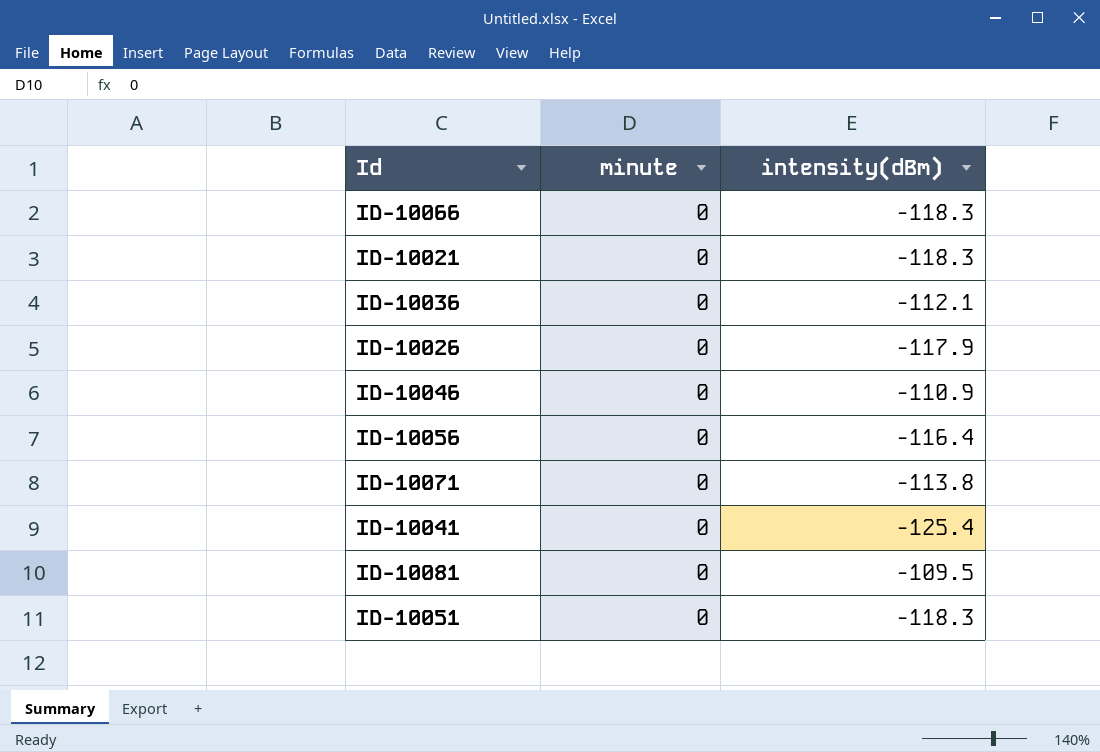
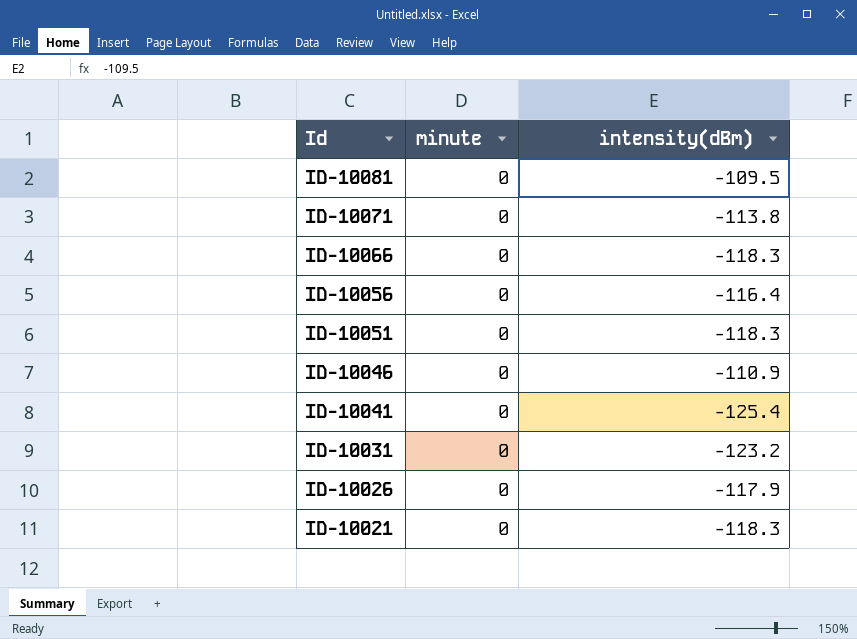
row order: none -> Id descending
row ID-10036: 0 | -112.1 -> none
row ID-10031: none -> 0 | -123.2

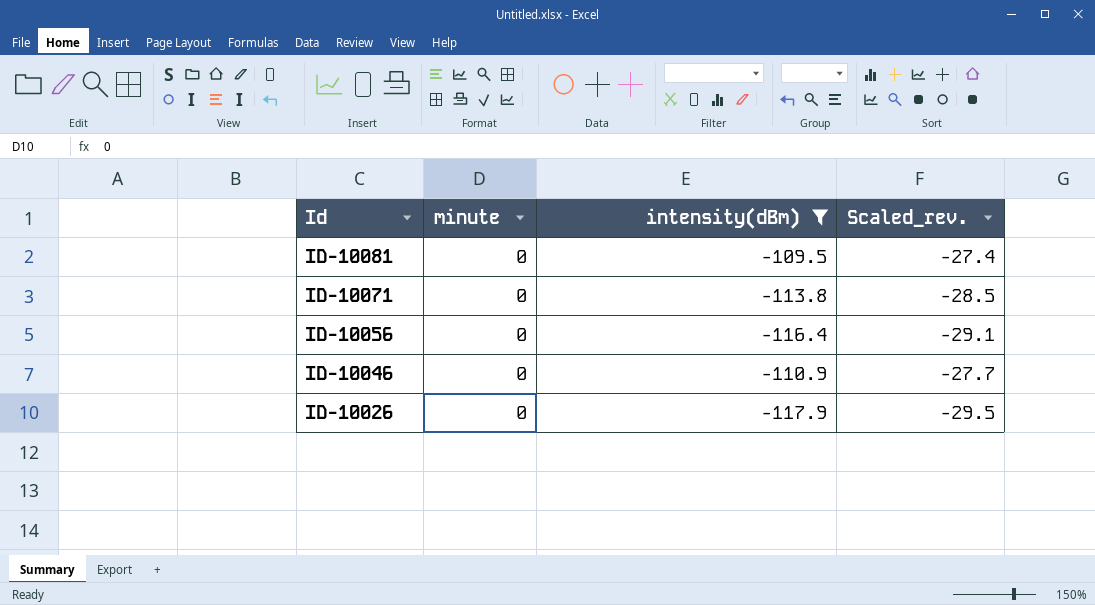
filter: none -> intensity(dBm) >= -117.9
column Scaled_rev. | formula: none -> [intensity(dBm)] * 0.25

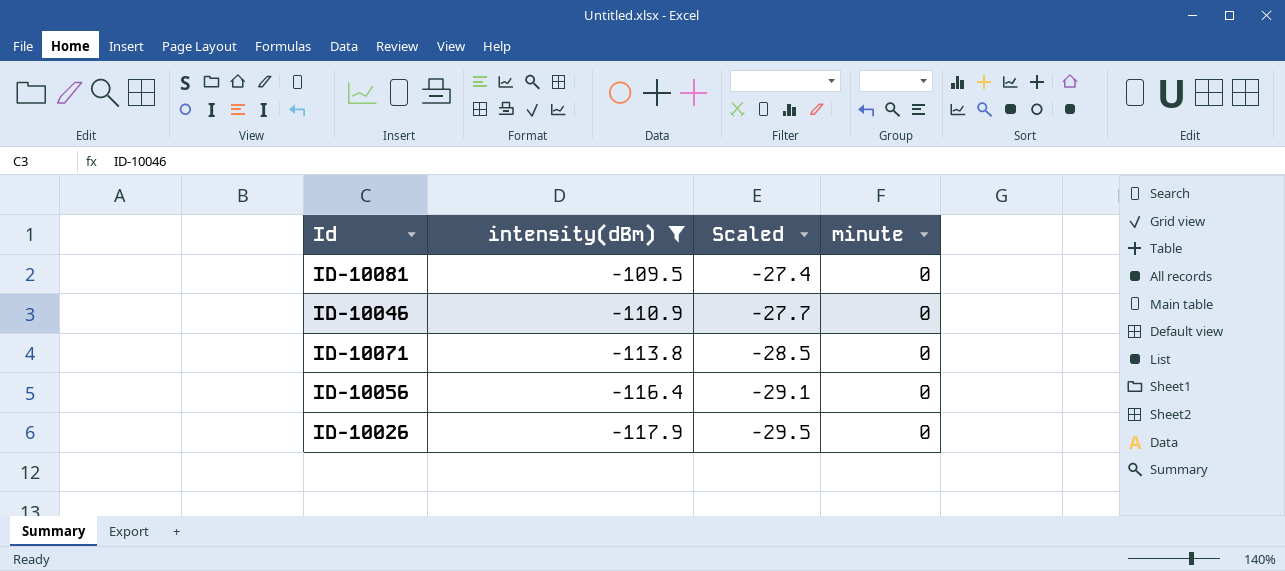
row order: Id descending -> intensity(dBm) descending
column name: Scaled_rev. -> Scaled
column minute | position: 2 -> 4

